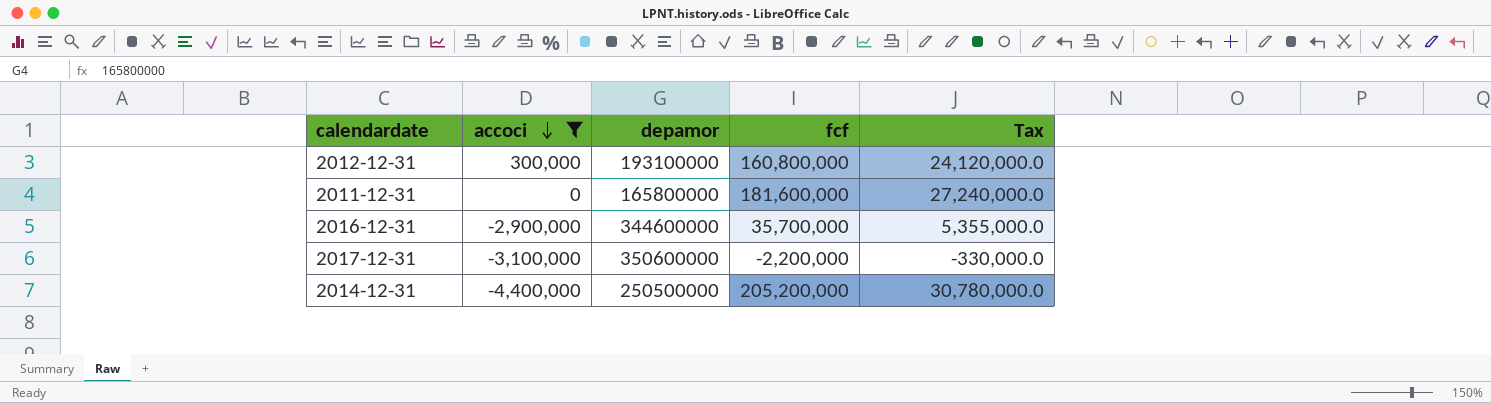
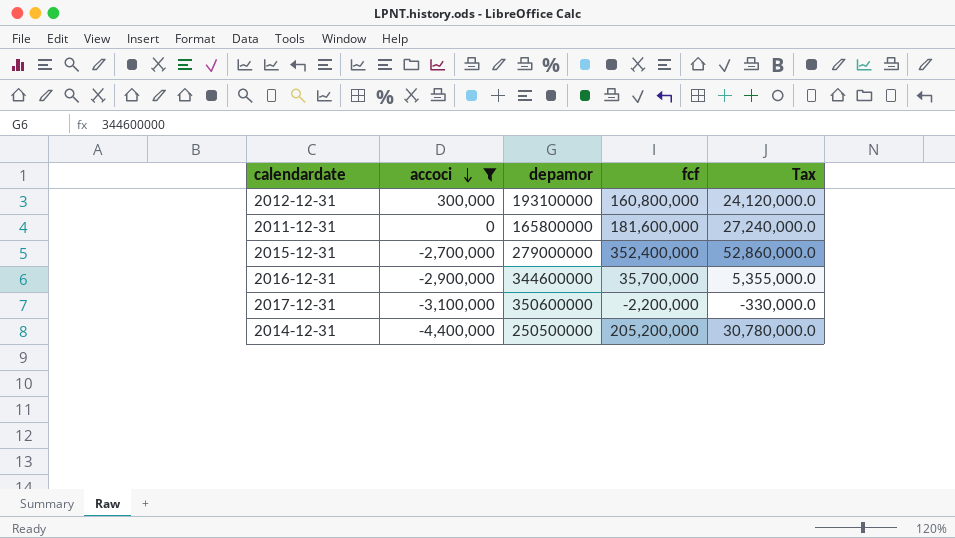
row 2015-12-31: none -> -2,700,000 | 279000000 | 352,400,000 | 52,860,000.0

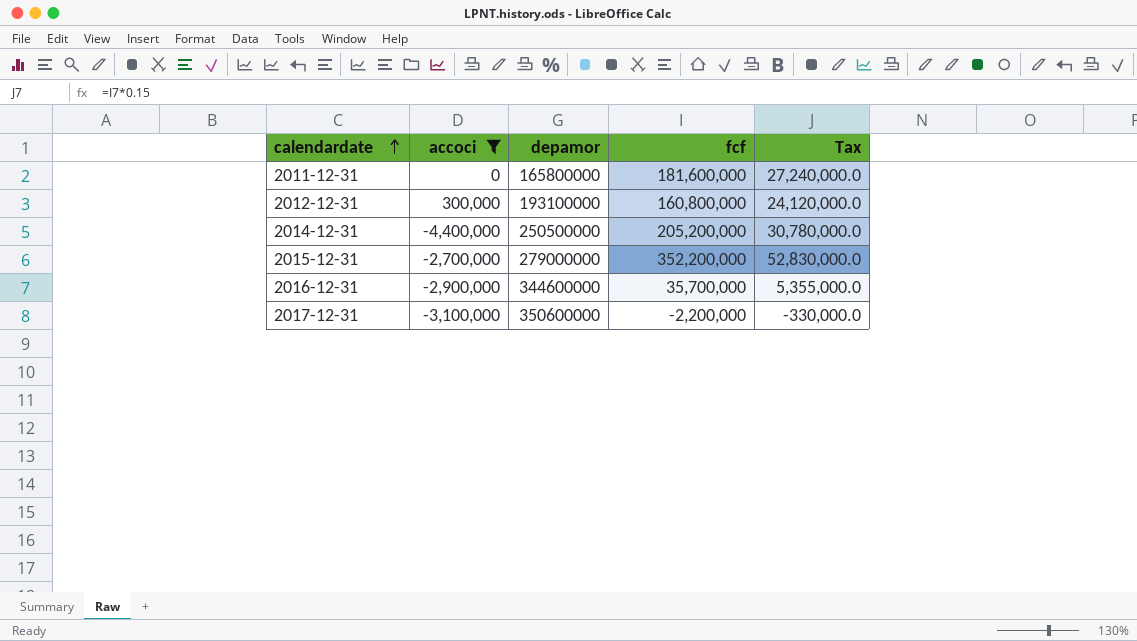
row order: accoci descending -> calendardate ascending
2015-12-31 | fcf: 352,400,000 -> 352,200,000
2015-12-31 | Tax: 52,860,000.0 -> 52,830,000.0

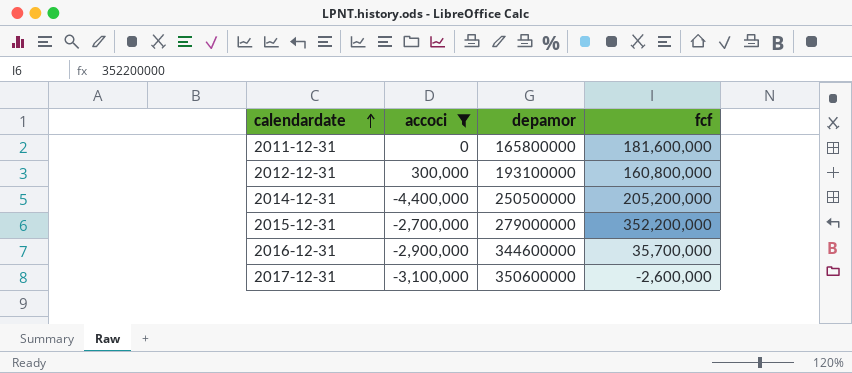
column Tax | formula: [fcf] * 0.15 -> none
2017-12-31 | fcf: -2,200,000 -> -2,600,000

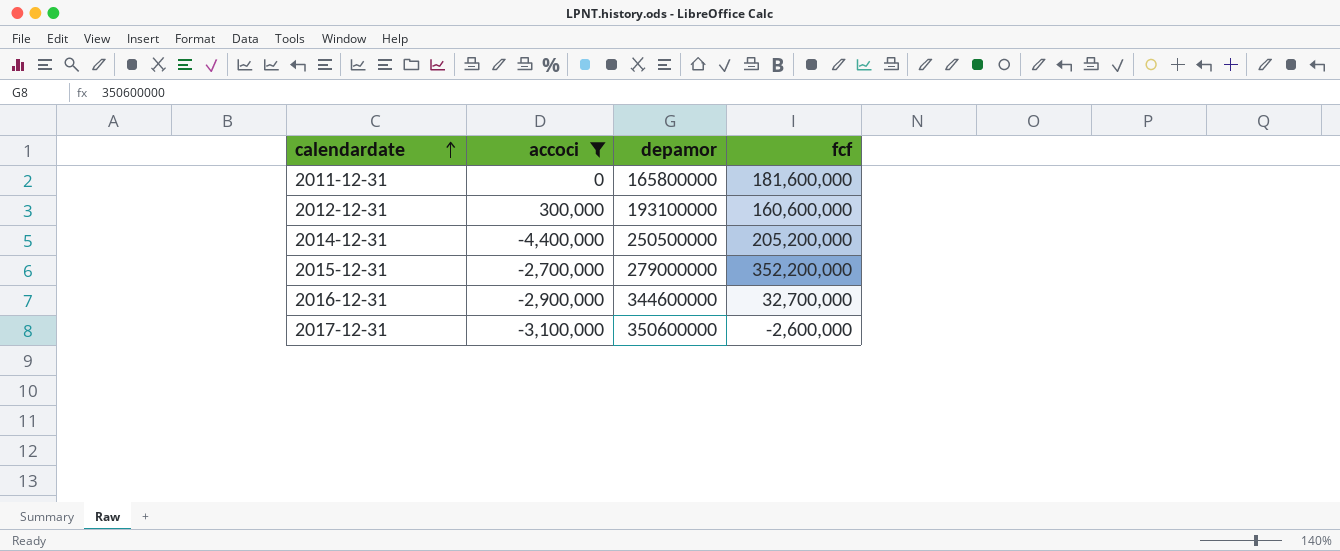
2012-12-31 | fcf: 160,800,000 -> 160,600,000
2016-12-31 | fcf: 35,700,000 -> 32,700,000

